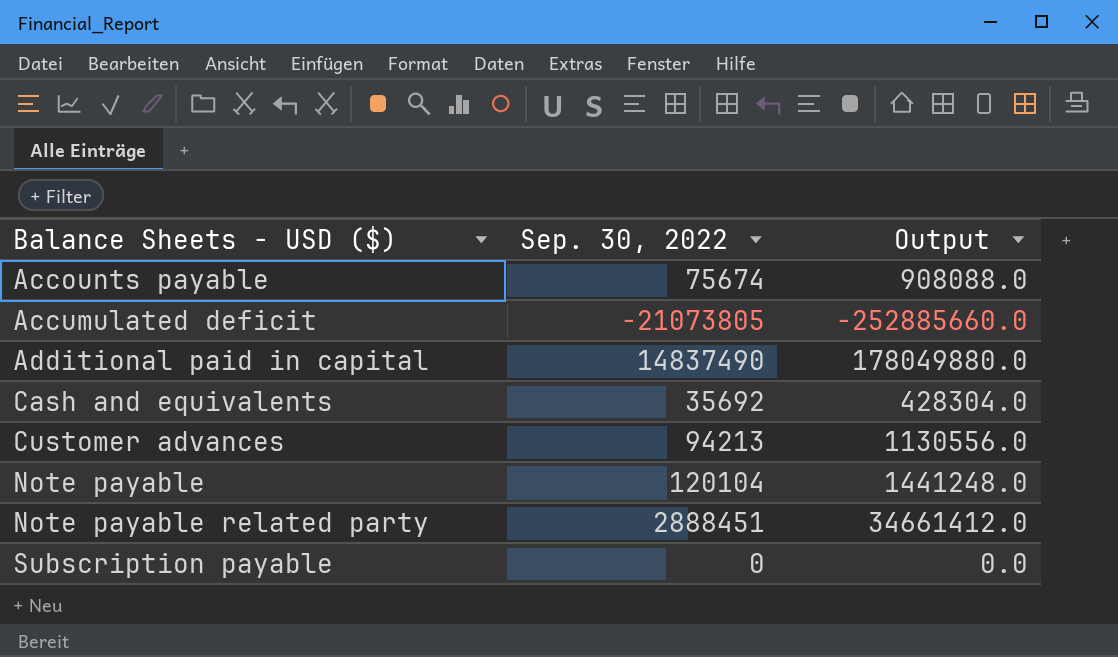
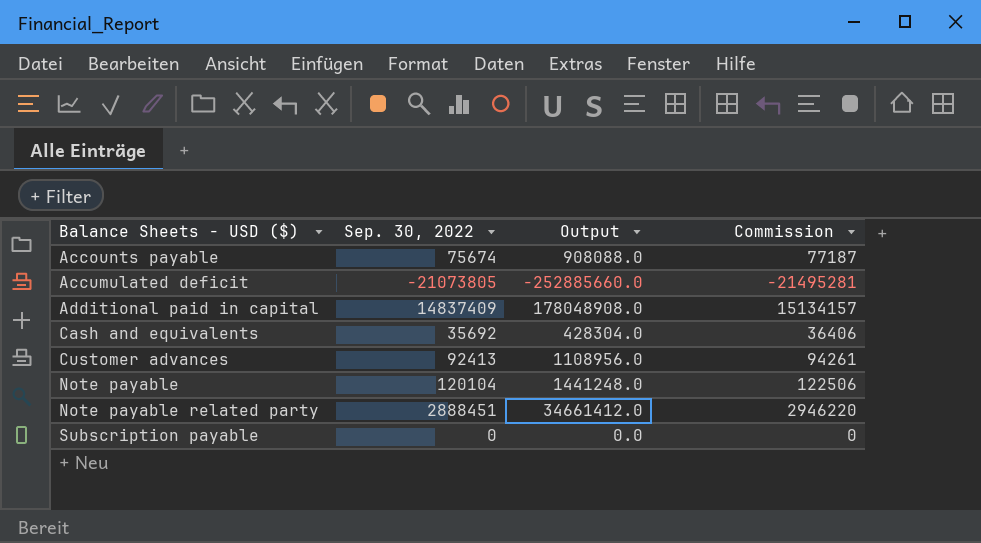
column Commission | formula: none -> [Sep. 30, 2022] * 1.02
Additional paid in capital | Sep. 30, 2022: 14837490 -> 14837409
Additional paid in capital | Output: 178049880.0 -> 178048908.0
Customer advances | Sep. 30, 2022: 94213 -> 92413
Customer advances | Output: 1130556.0 -> 1108956.0

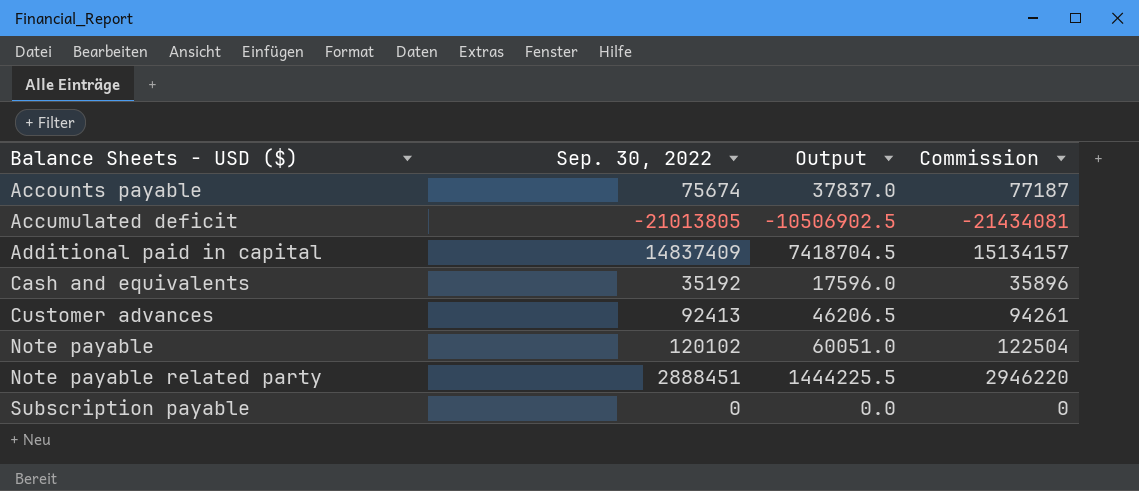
column Output | formula: [Sep. 30, 2022] * 12 -> [Sep. 30, 2022] * 0.5
Accumulated deficit | Sep. 30, 2022: -21073805 -> -21013805
Accumulated deficit | Commission: -21495281 -> -21434081
Cash and equivalents | Sep. 30, 2022: 35692 -> 35192
Cash and equivalents | Commission: 36406 -> 35896
Note payable | Sep. 30, 2022: 120104 -> 120102
Note payable | Commission: 122506 -> 122504

